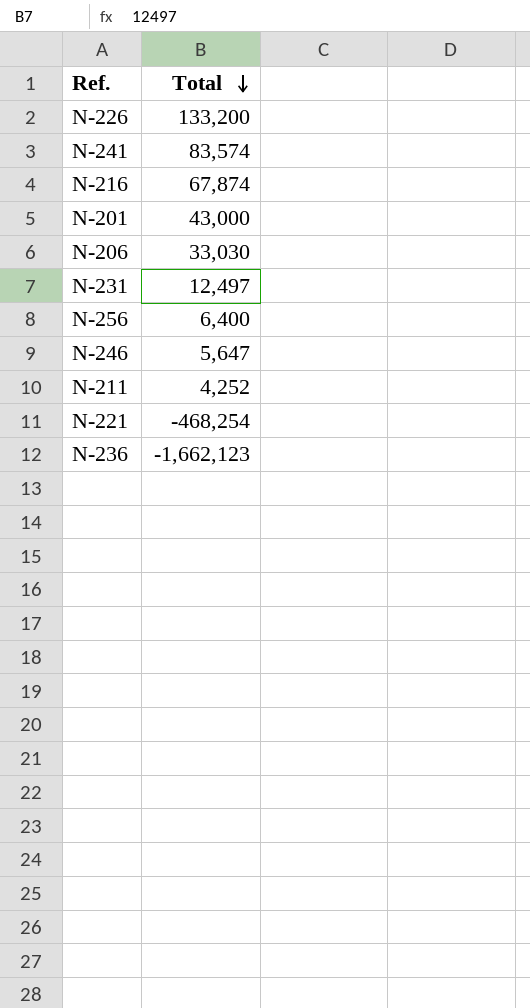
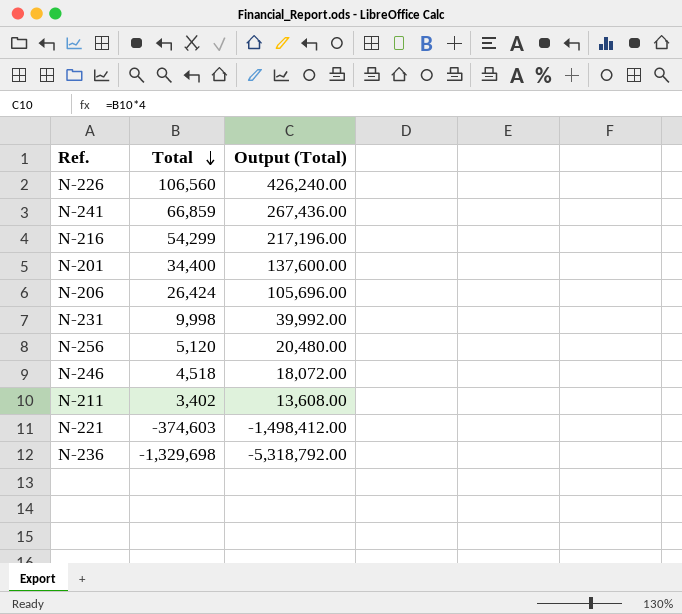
column Output (Total) | formula: none -> [Total] * 4
N-226 | Total: 133,200 -> 106,560
N-241 | Total: 83,574 -> 66,859
N-216 | Total: 67,874 -> 54,299
N-201 | Total: 43,000 -> 34,400
N-206 | Total: 33,030 -> 26,424
N-231 | Total: 12,497 -> 9,998
N-256 | Total: 6,400 -> 5,120
N-246 | Total: 5,647 -> 4,518
N-211 | Total: 4,252 -> 3,402
N-221 | Total: -468,254 -> -374,603
N-236 | Total: -1,662,123 -> -1,329,698

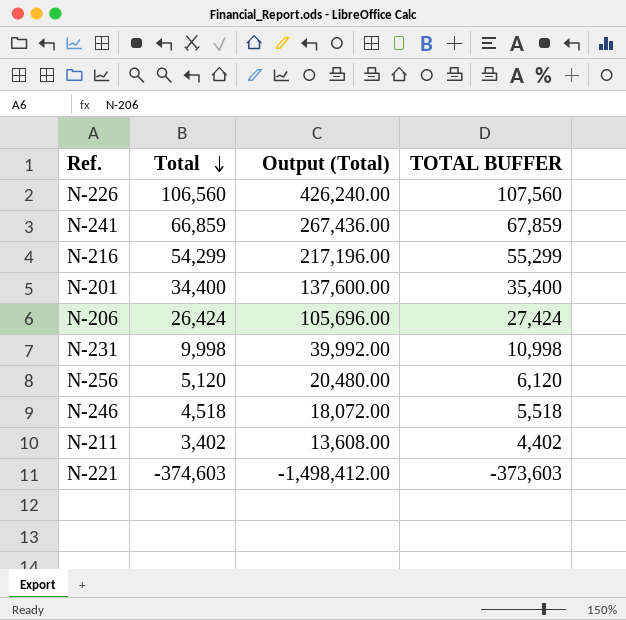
column TOTAL BUFFER | formula: none -> [Total] + 1000
row N-236: -1,329,698 | -5,318,792.00 -> none

